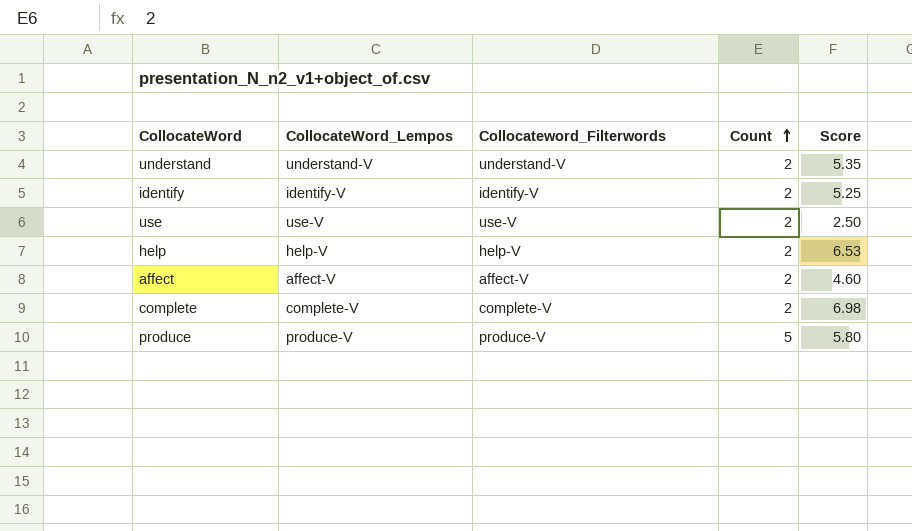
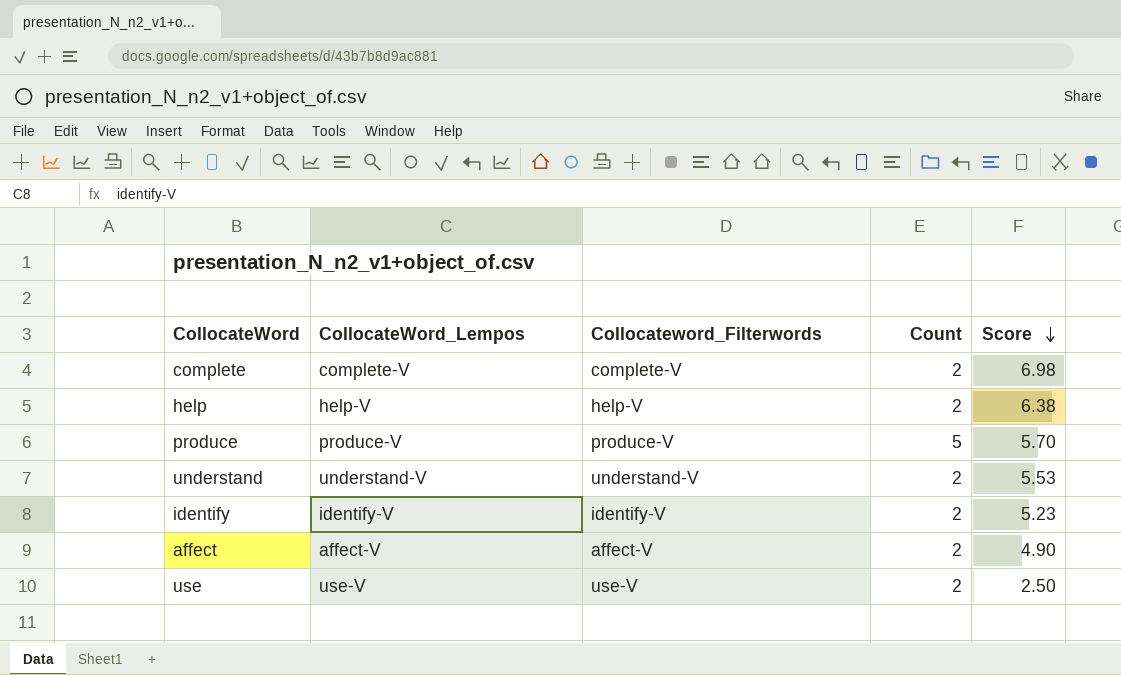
row order: Count ascending -> Score descending
help | Score: 6.53 -> 6.38
produce | Score: 5.80 -> 5.70
understand | Score: 5.35 -> 5.53
identify | Score: 5.25 -> 5.23
affect | Score: 4.60 -> 4.90

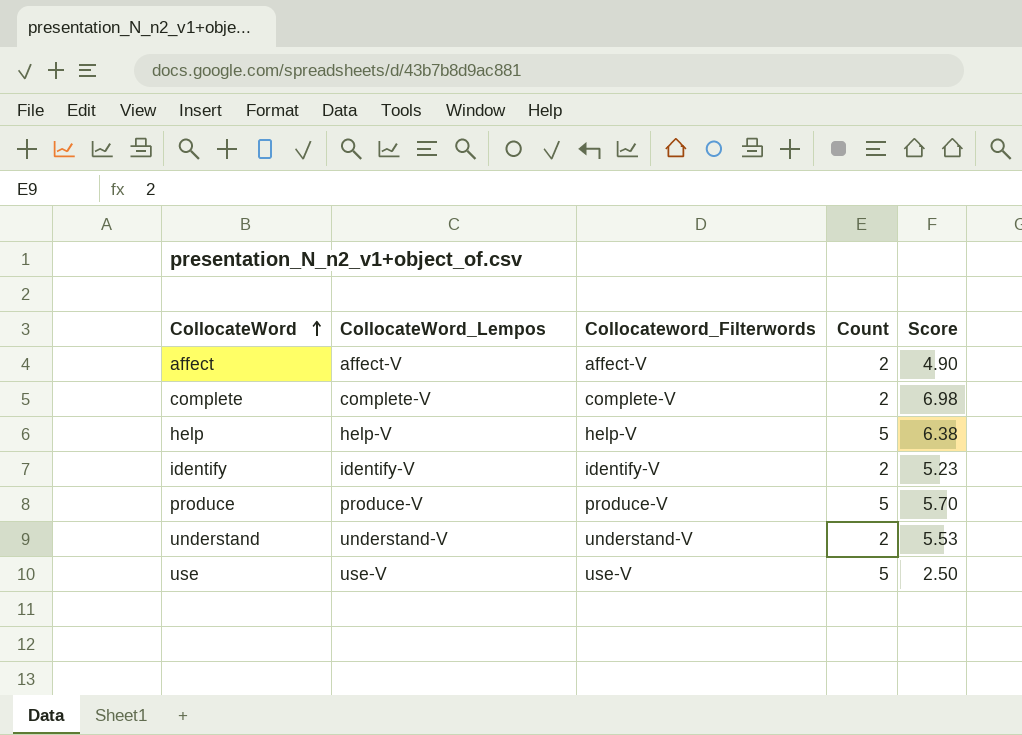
row order: Score descending -> CollocateWord ascending
help | Count: 2 -> 5
use | Count: 2 -> 5

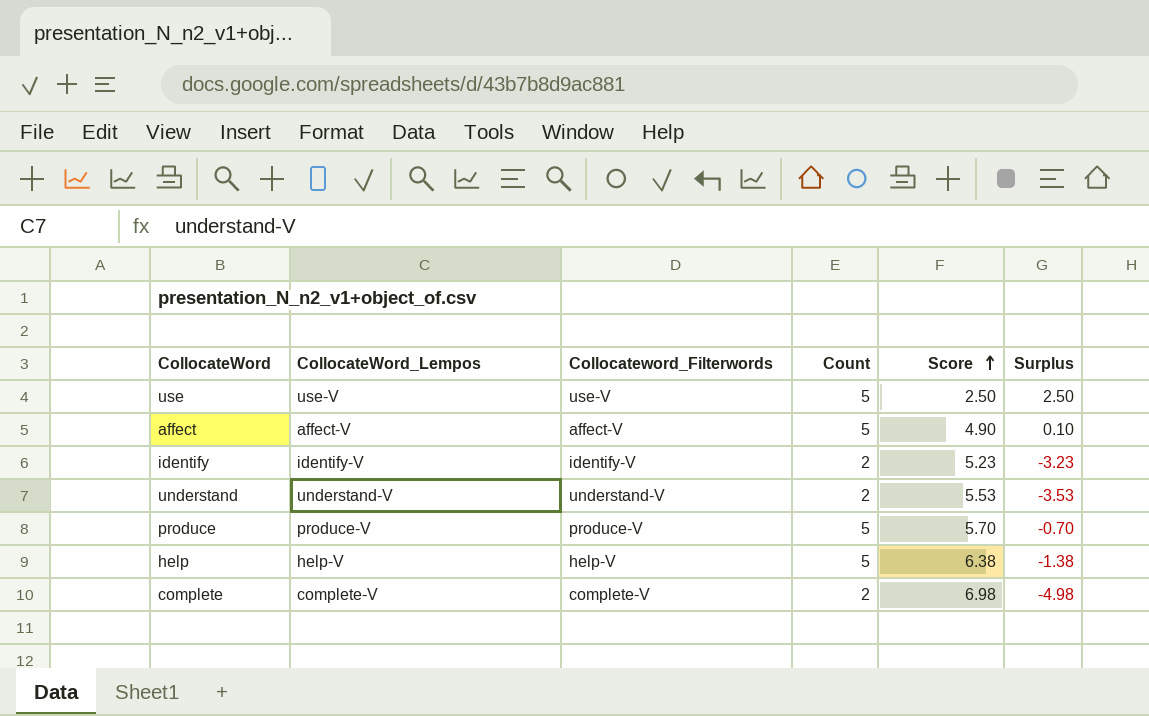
row order: CollocateWord ascending -> Score ascending
column Surplus | formula: none -> [Count] - [Score]
affect | Count: 2 -> 5

